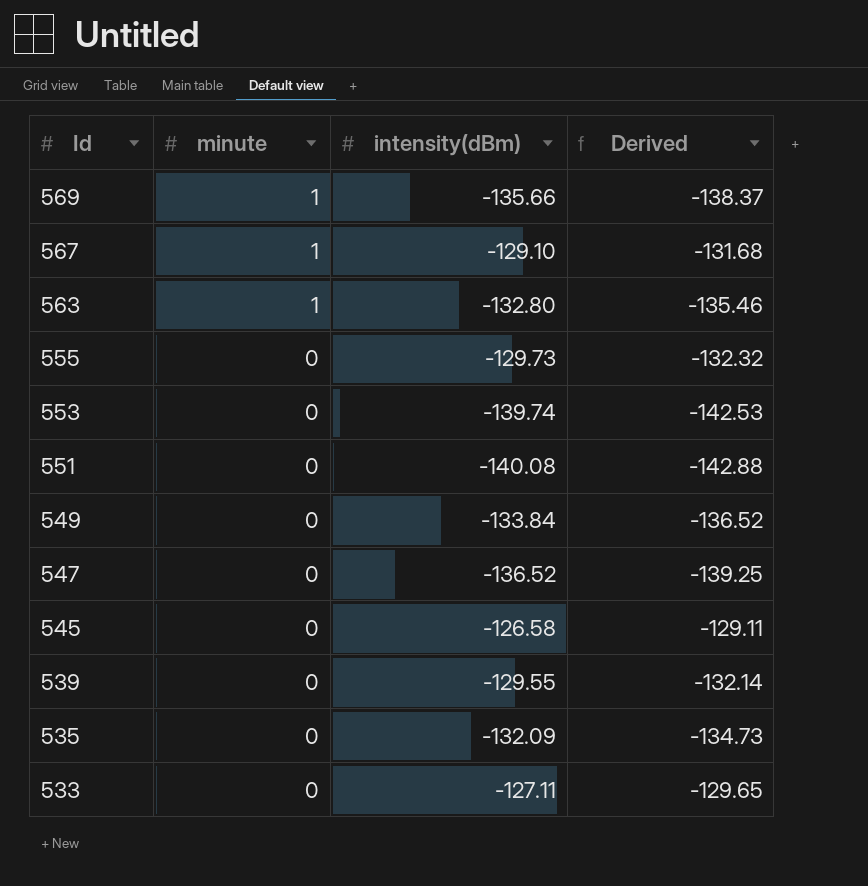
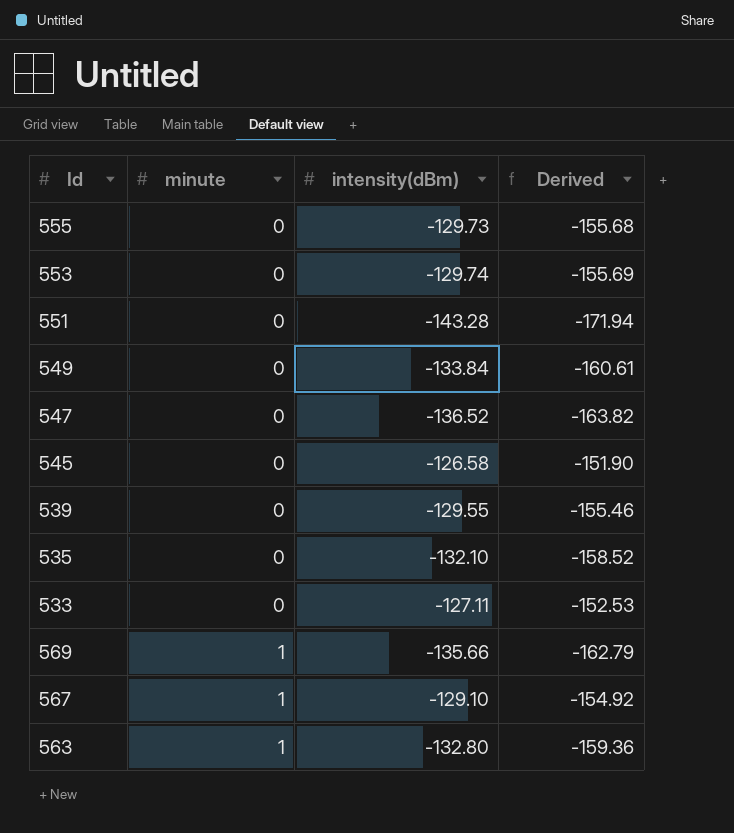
row order: Id descending -> minute ascending
column Derived | formula: [intensity(dBm)] * 1.02 -> [intensity(dBm)] * 1.2
553 | intensity(dBm): -139.74 -> -129.74
551 | intensity(dBm): -140.08 -> -143.28
535 | intensity(dBm): -132.09 -> -132.10

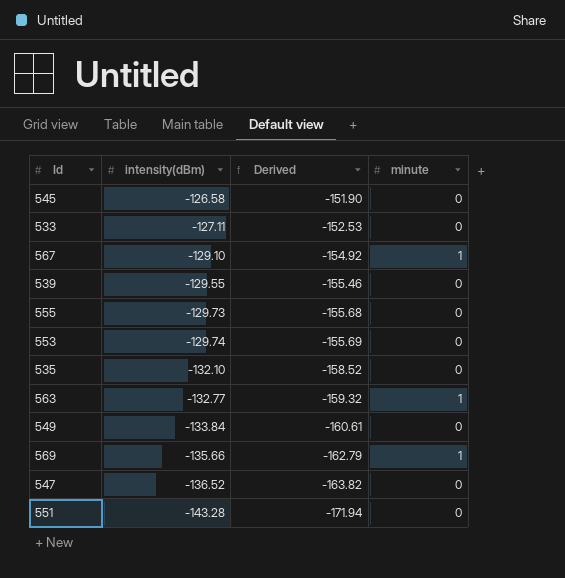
row order: minute ascending -> intensity(dBm) descending
column minute | position: 2 -> 4
563 | intensity(dBm): -132.80 -> -132.77
563 | Derived: -159.36 -> -159.32

